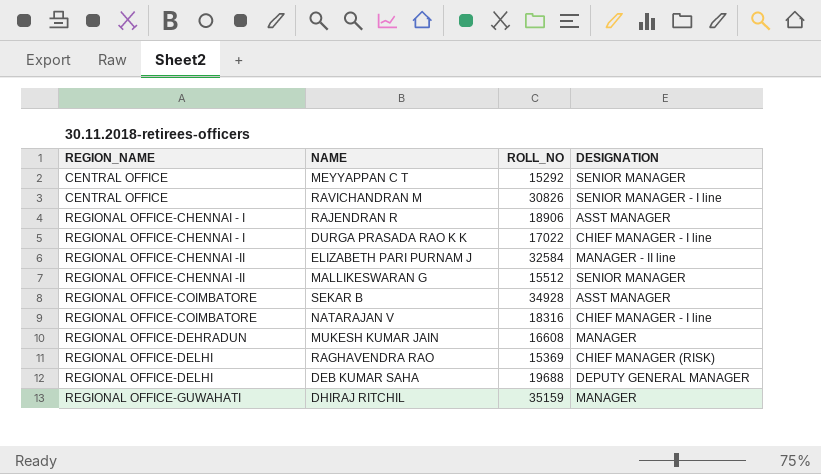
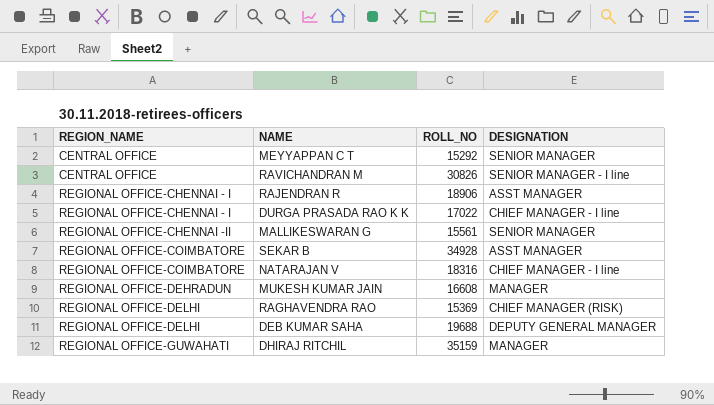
row ELIZABETH PARI PURNAM J: REGIONAL OFFICE-CHENNAI -II | 32584 | MANAGER - II line -> none
MALLIKESWARAN G | ROLL_NO: 15512 -> 15561

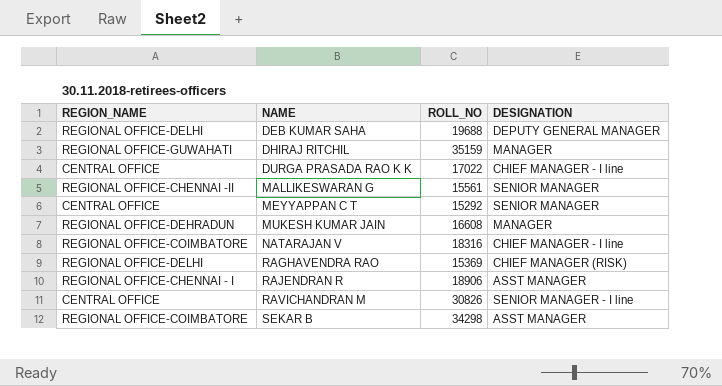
row order: REGION_NAME ascending -> NAME ascending
DURGA PRASADA RAO K K | REGION_NAME: REGIONAL OFFICE-CHENNAI - I -> CENTRAL OFFICE
SEKAR B | ROLL_NO: 34928 -> 34298

